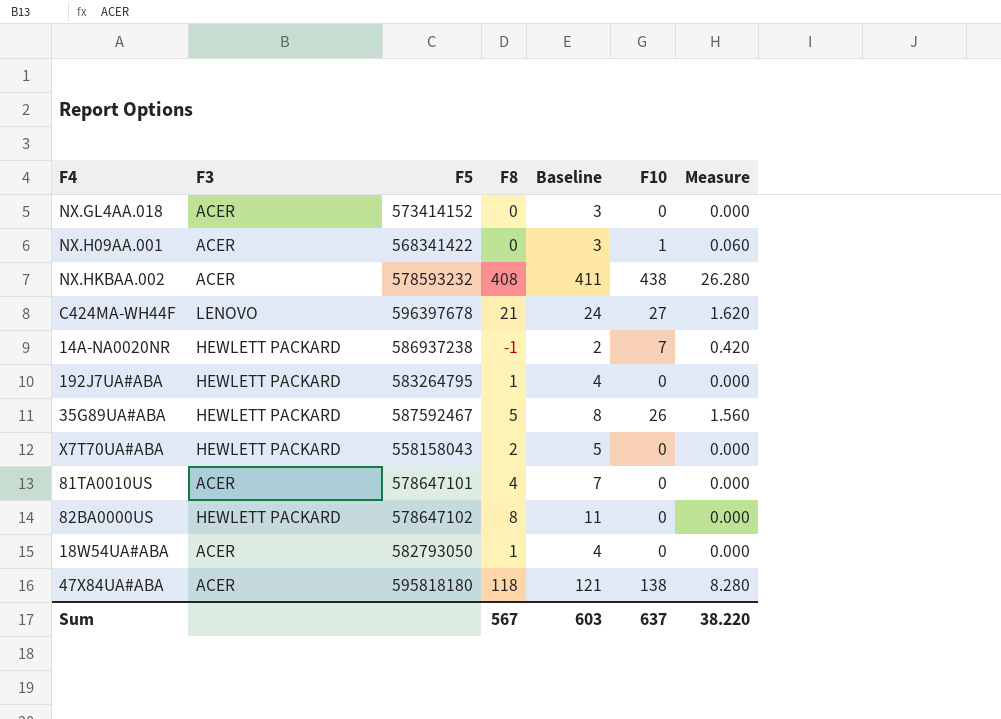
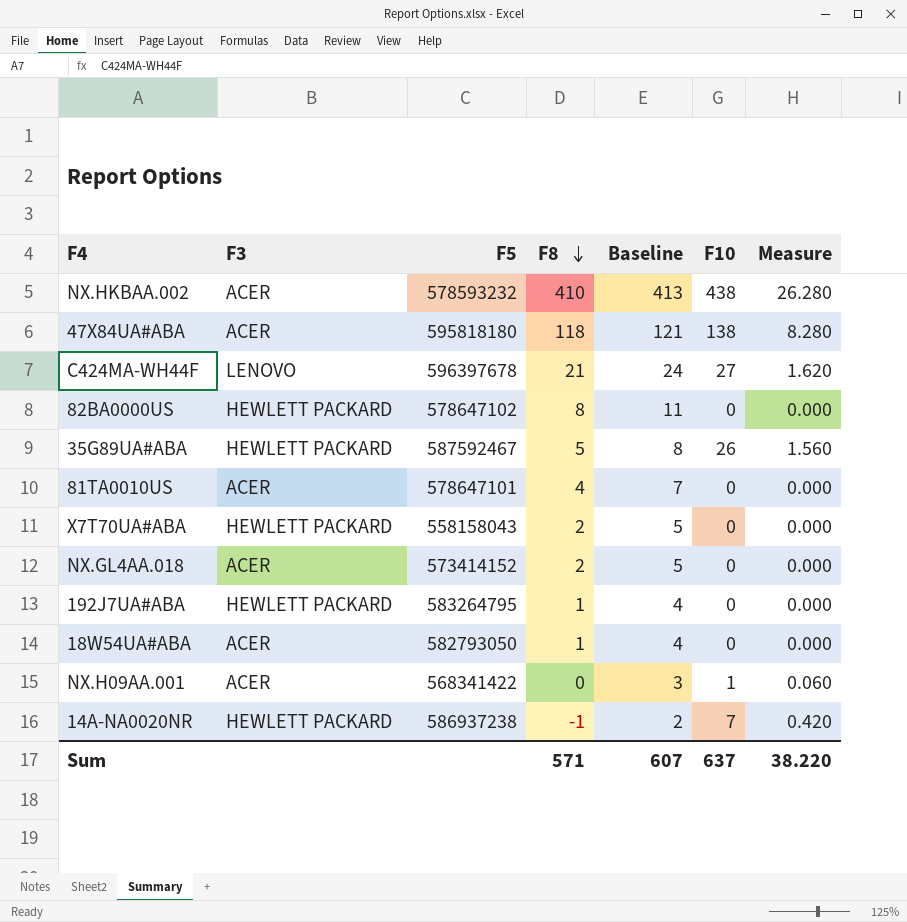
row order: none -> F8 descending
NX.HKBAA.002 | F8: 408 -> 410
NX.HKBAA.002 | Baseline: 411 -> 413
NX.GL4AA.018 | F8: 0 -> 2
NX.GL4AA.018 | Baseline: 3 -> 5
Sum | F8: 567 -> 571
Sum | Baseline: 603 -> 607

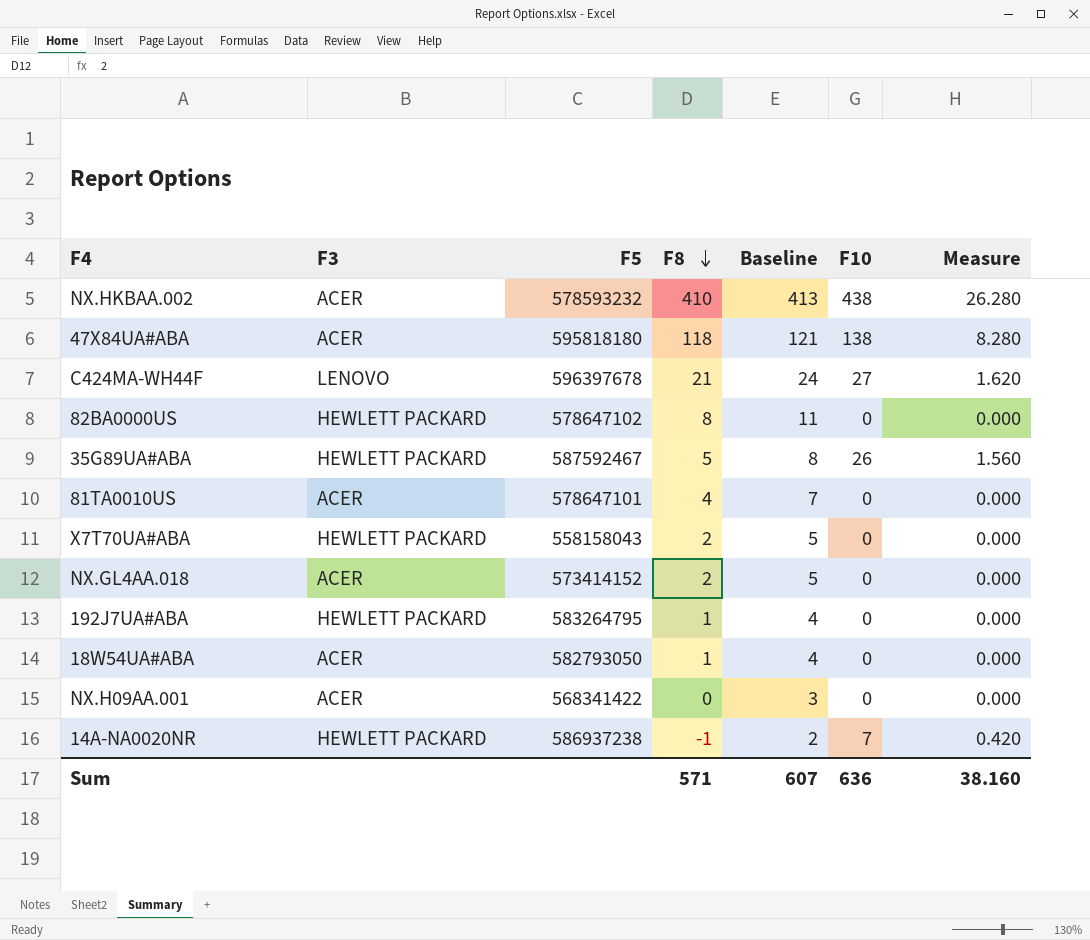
NX.H09AA.001 | F10: 1 -> 0
NX.H09AA.001 | Measure: 0.060 -> 0.000
Sum | F10: 637 -> 636
Sum | Measure: 38.220 -> 38.160

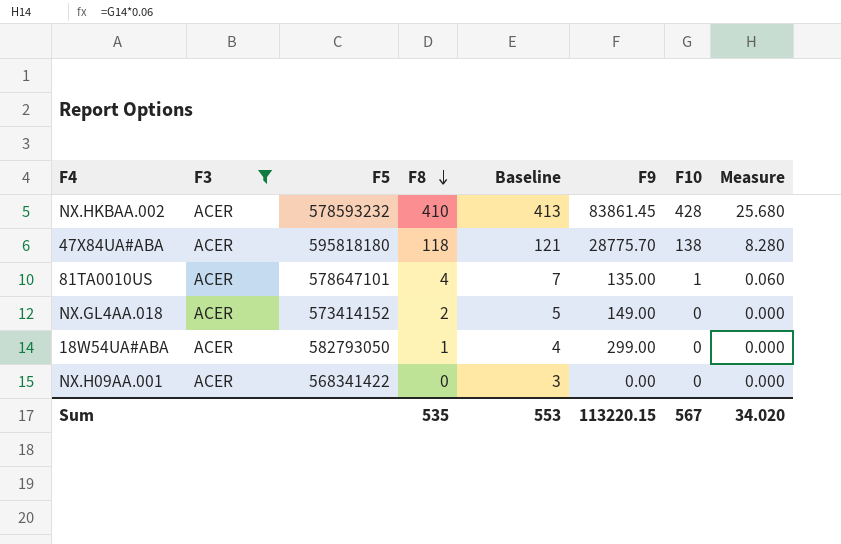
filter: none -> F3 = ACER
column F9 | position: none -> 6
NX.HKBAA.002 | F10: 438 -> 428
NX.HKBAA.002 | Measure: 26.280 -> 25.680
81TA0010US | F10: 0 -> 1
81TA0010US | Measure: 0.000 -> 0.060
Sum | F8: 571 -> 535
Sum | Baseline: 607 -> 553
Sum | F10: 636 -> 567
Sum | Measure: 38.160 -> 34.020

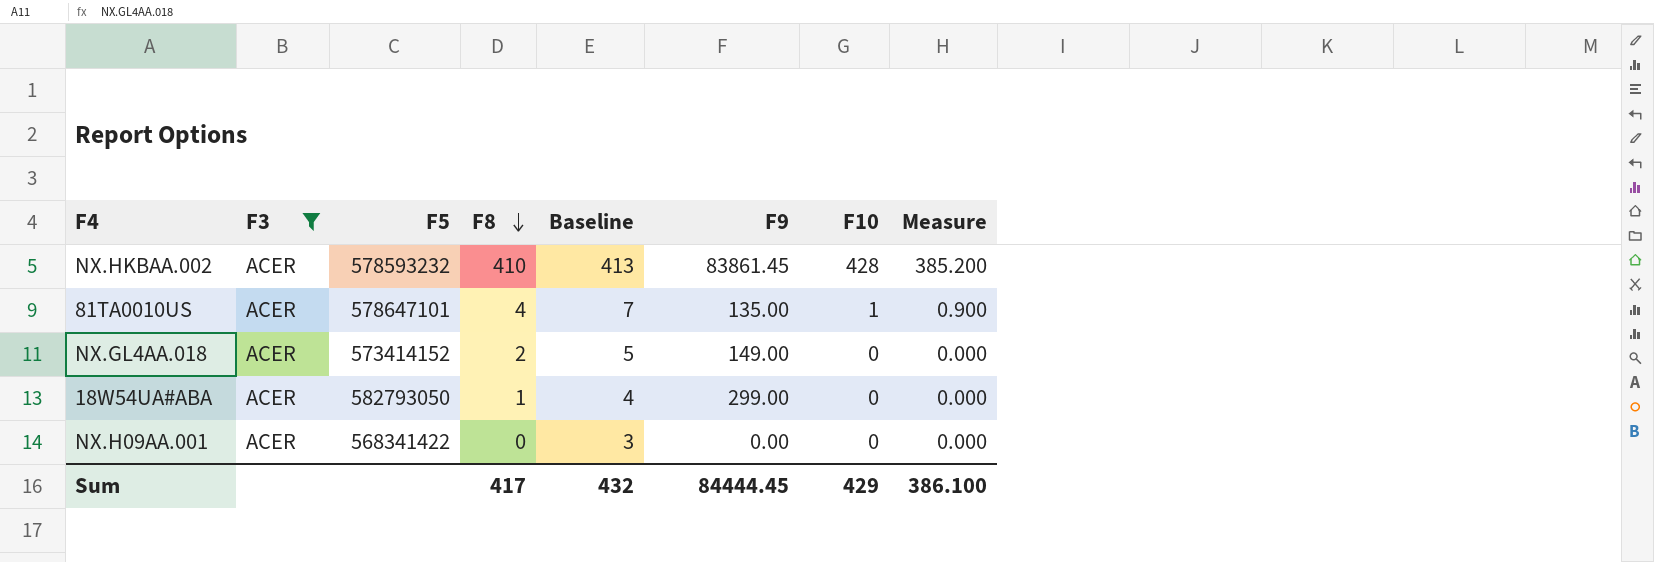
column Measure | formula: [F10] * 0.06 -> [F10] * 0.9
row 47X84UA#ABA: ACER | 595818180 | 118 | 121 | 28775.70 | 138 | 8.280 -> none
Sum | F8: 535 -> 417
Sum | Baseline: 553 -> 432
Sum | F9: 113220.15 -> 84444.45
Sum | F10: 567 -> 429
Sum | Measure: 34.020 -> 386.100

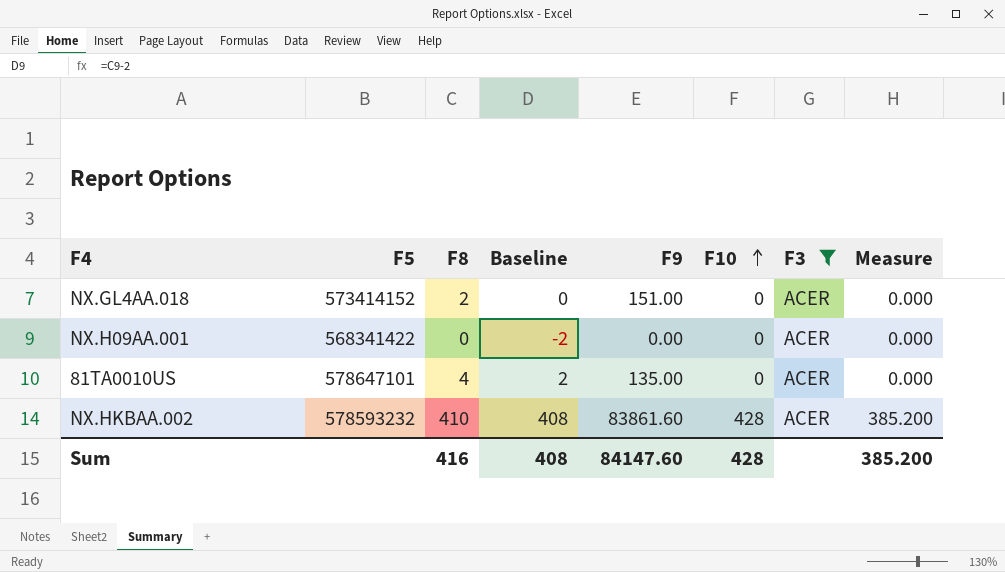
row order: F8 descending -> F10 ascending
column Baseline | formula: [F8] + 3 -> [F8] - 2
column F3 | position: 2 -> 7
row 18W54UA#ABA: ACER | 582793050 | 1 | 4 | 299.00 | 0 | 0.000 -> none
NX.GL4AA.018 | F9: 149.00 -> 151.00
81TA0010US | F10: 1 -> 0
81TA0010US | Measure: 0.900 -> 0.000
NX.HKBAA.002 | F9: 83861.45 -> 83861.60
Sum | F8: 417 -> 416
Sum | Baseline: 432 -> 408
Sum | F9: 84444.45 -> 84147.60
Sum | F10: 429 -> 428
Sum | Measure: 386.100 -> 385.200

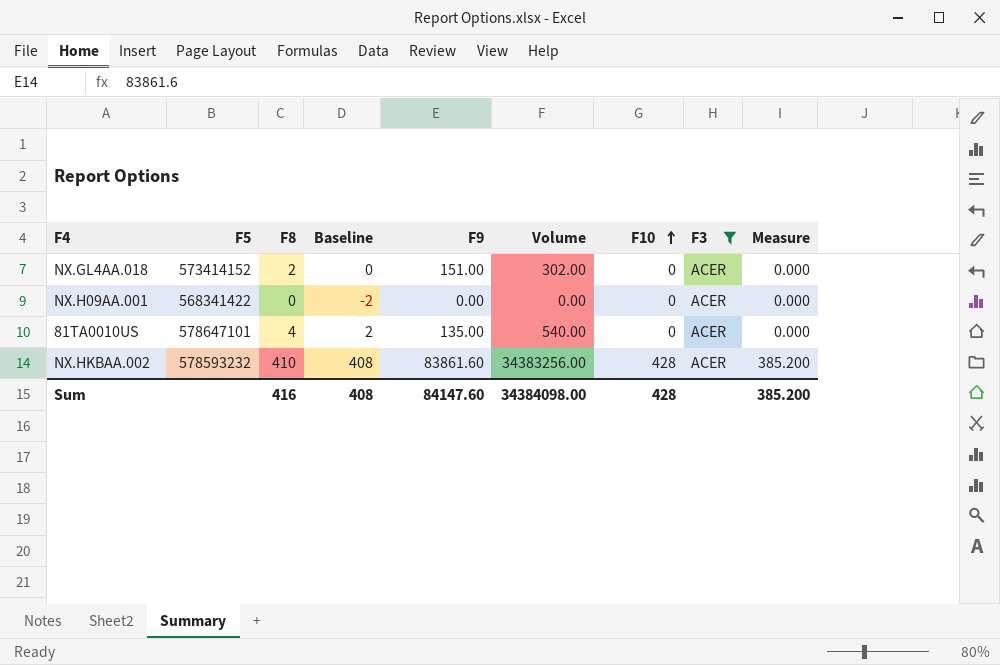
column Volume | formula: none -> [F8] * [F9]

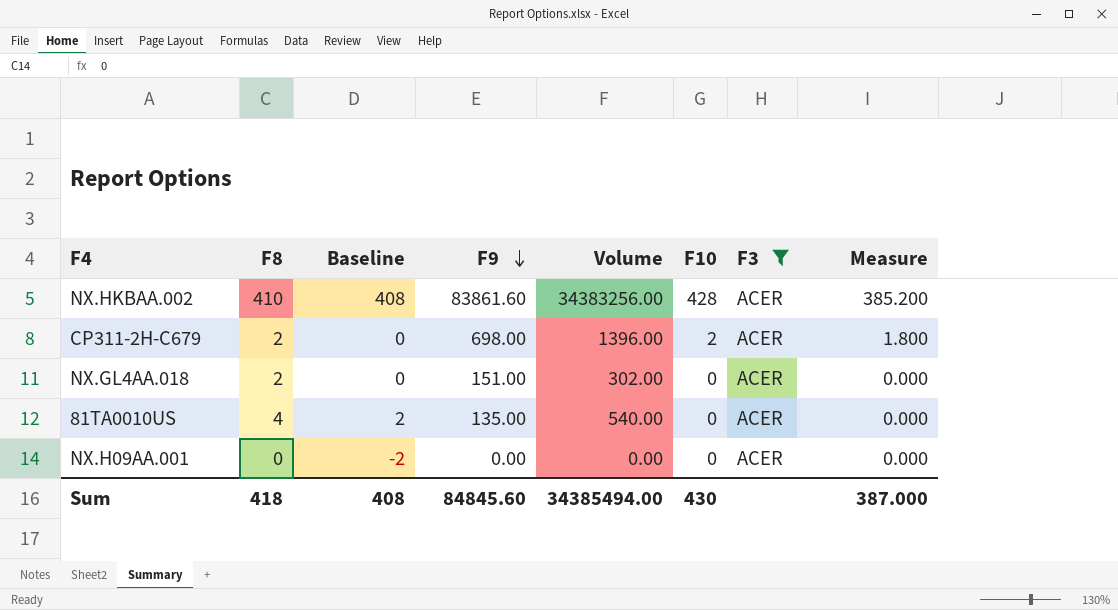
row order: F10 ascending -> F9 descending
column F5 | position: 2 -> none
row CP311-2H-C679: none -> 2 | 0 | 698.00 | 1396.00 | 2 | ACER | 1.800
Sum | F8: 416 -> 418
Sum | F9: 84147.60 -> 84845.60
Sum | Volume: 34384098.00 -> 34385494.00
Sum | F10: 428 -> 430
Sum | Measure: 385.200 -> 387.000

